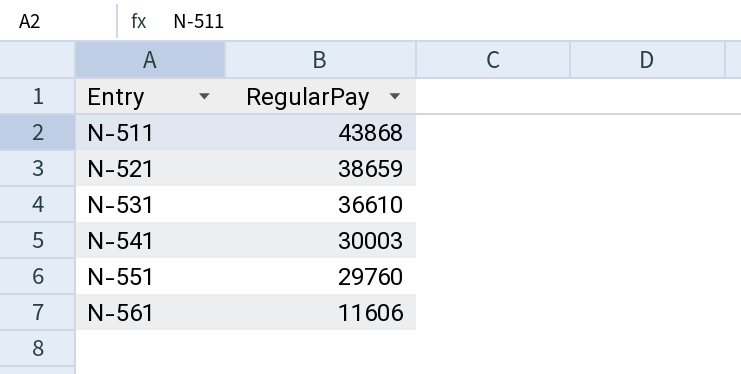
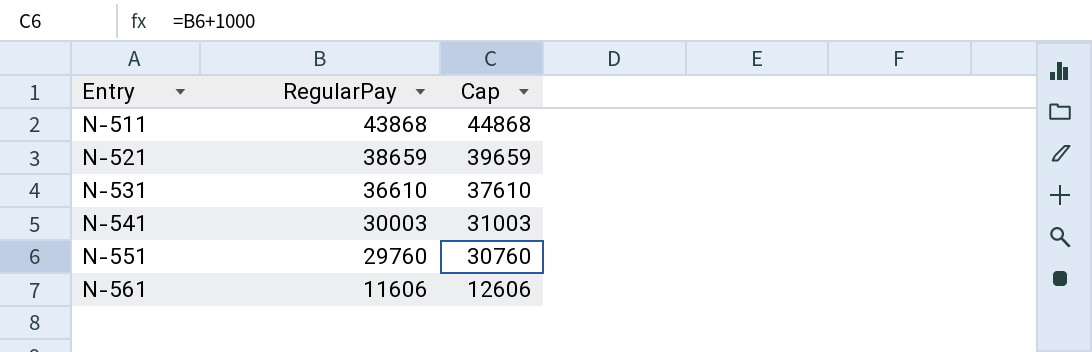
column Cap | formula: none -> [RegularPay] + 1000

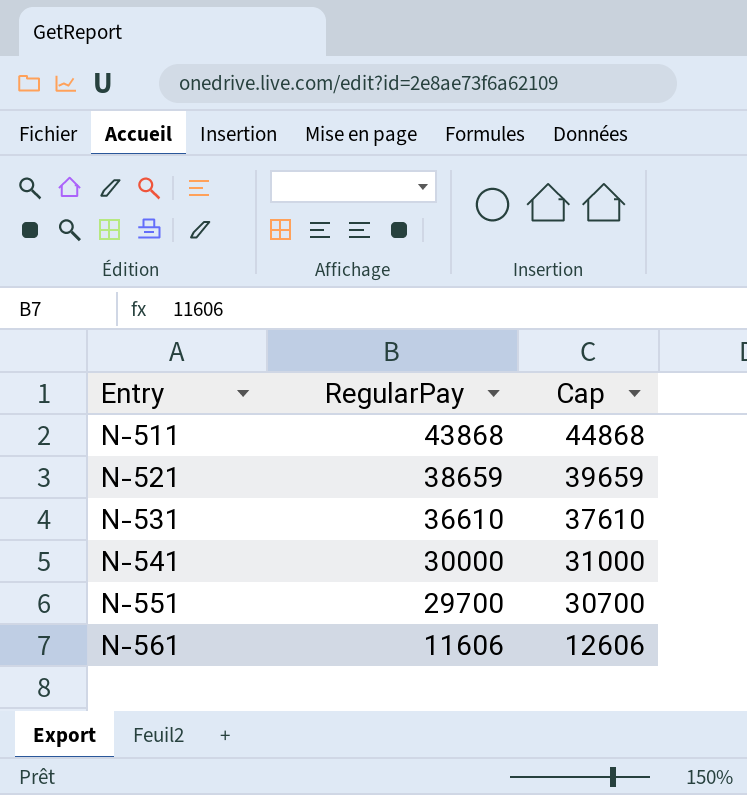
N-541 | RegularPay: 30003 -> 30000
N-541 | Cap: 31003 -> 31000
N-551 | RegularPay: 29760 -> 29700
N-551 | Cap: 30760 -> 30700

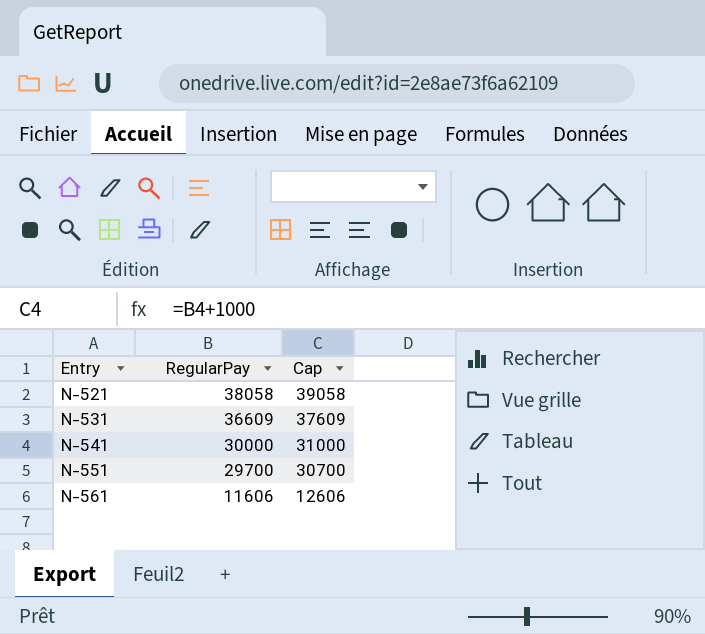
row N-511: 43868 | 44868 -> none
N-521 | RegularPay: 38659 -> 38058
N-521 | Cap: 39659 -> 39058
N-531 | RegularPay: 36610 -> 36609
N-531 | Cap: 37610 -> 37609

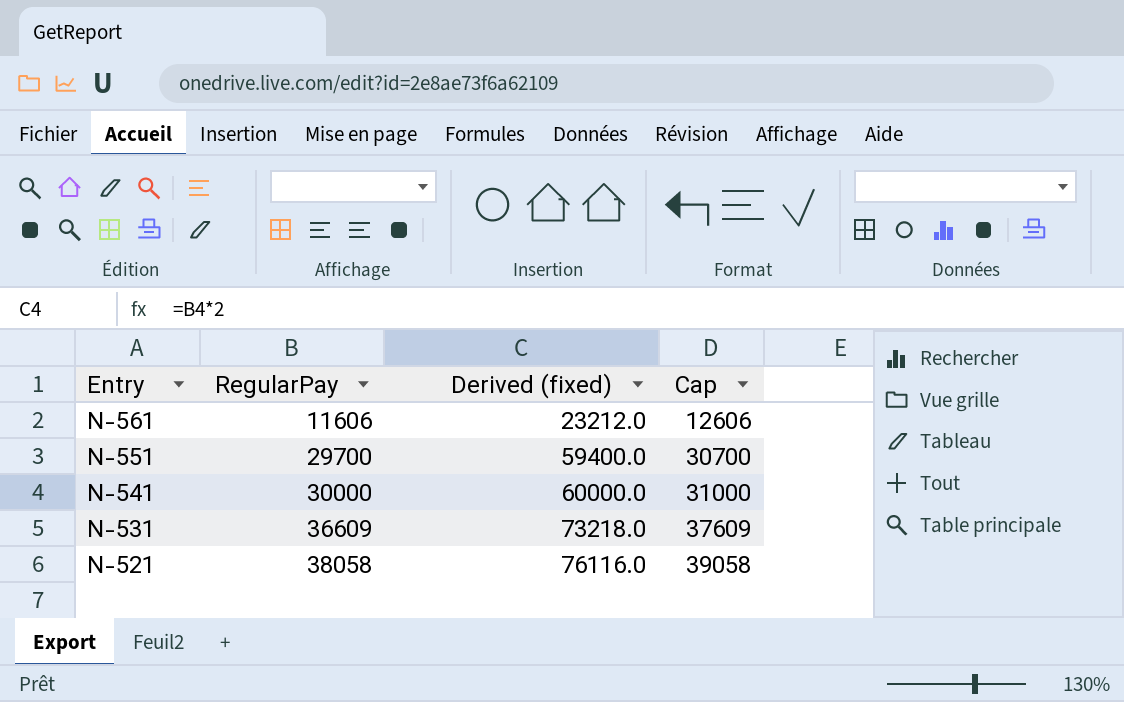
row order: Entry ascending -> Entry descending
column Derived (fixed) | formula: none -> [RegularPay] * 2

